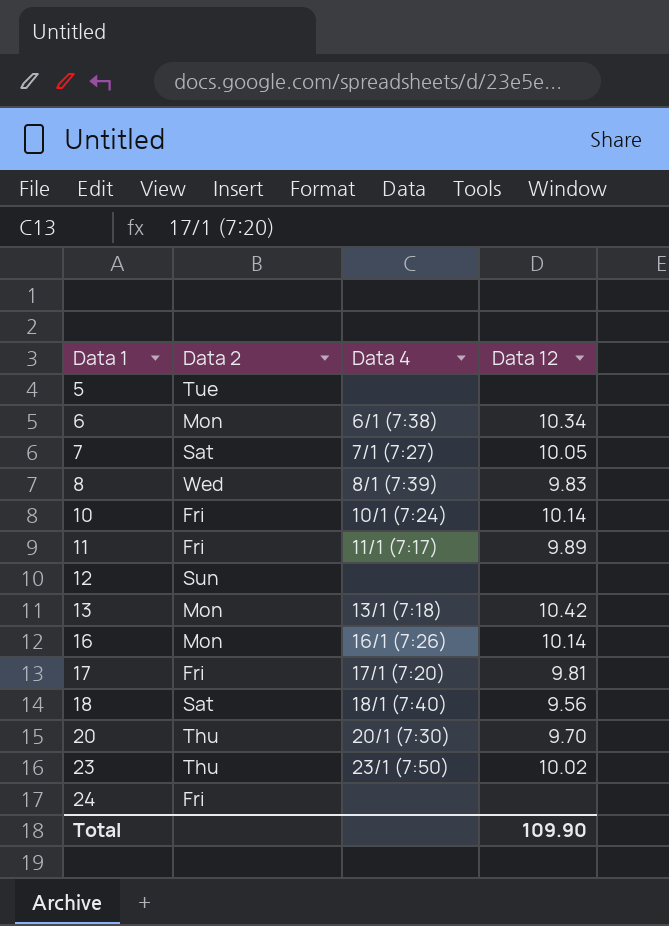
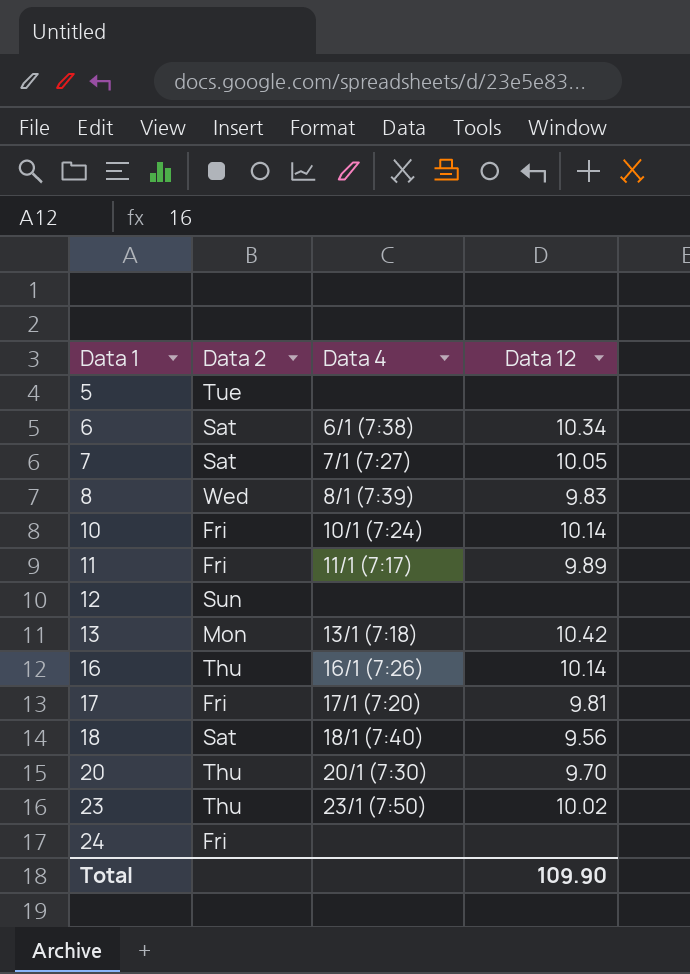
6 | Data 2: Mon -> Sat
16 | Data 2: Mon -> Thu

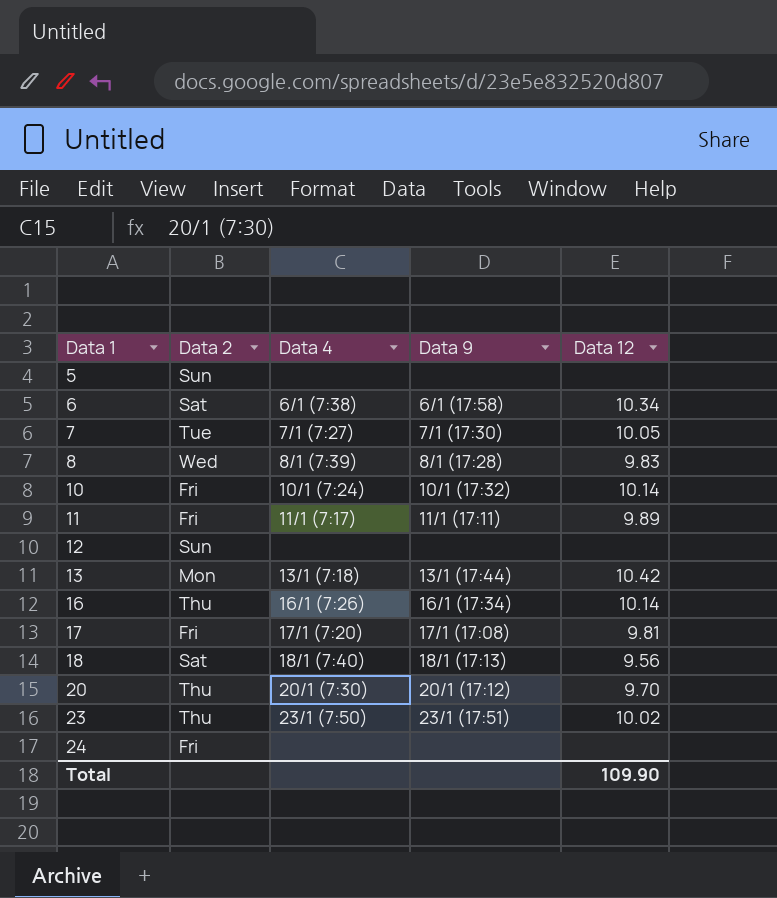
column Data 9 | position: none -> 4
5 | Data 2: Tue -> Sun
7 | Data 2: Sat -> Tue

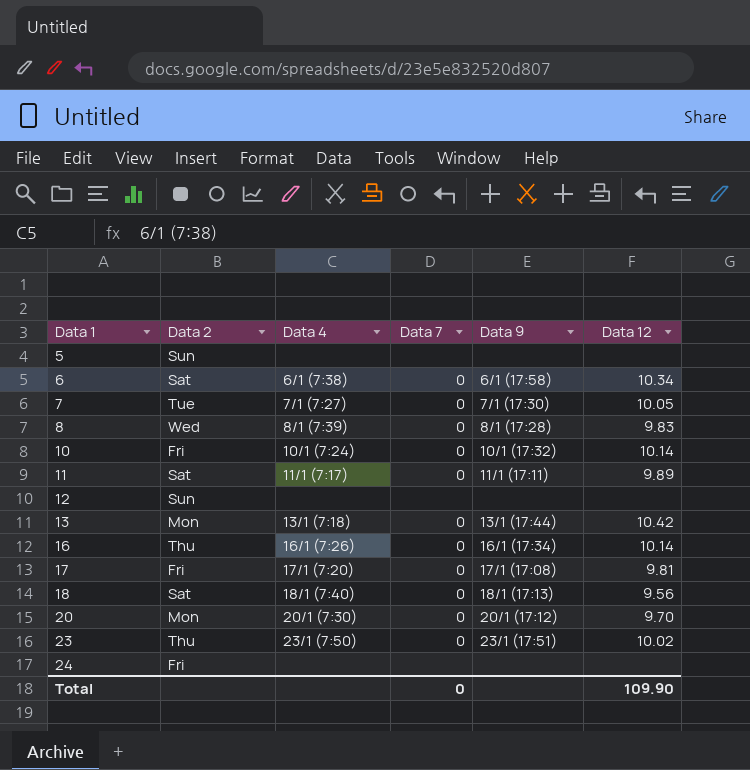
column Data 7 | position: none -> 4
11 | Data 2: Fri -> Sat
20 | Data 2: Thu -> Mon

